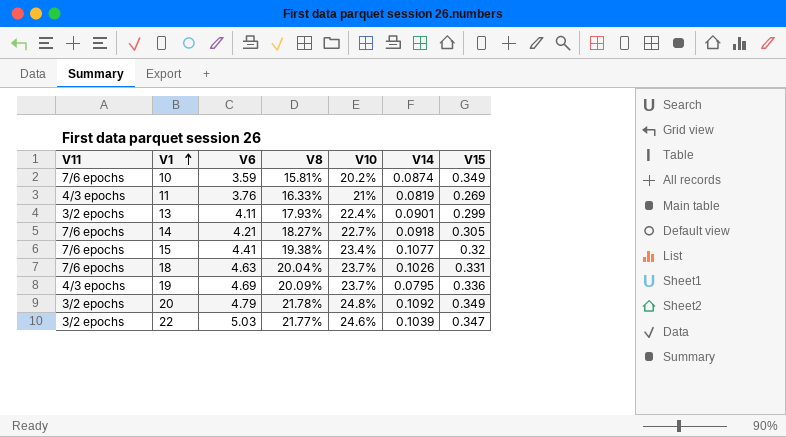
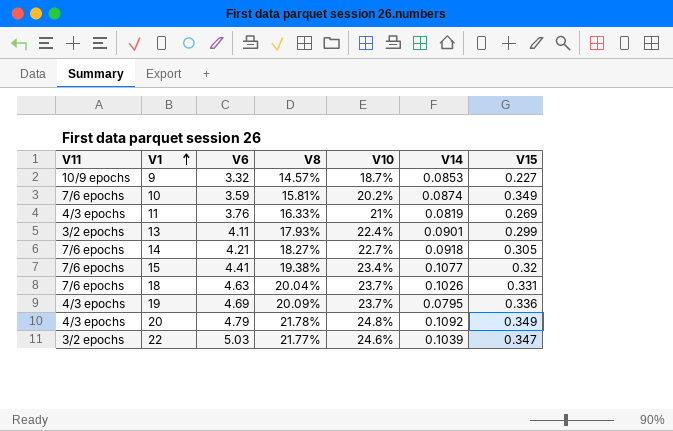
row 9: none -> 10/9 epochs | 3.32 | 14.57% | 18.7% | 0.0853 | 0.227
20 | V11: 3/2 epochs -> 4/3 epochs

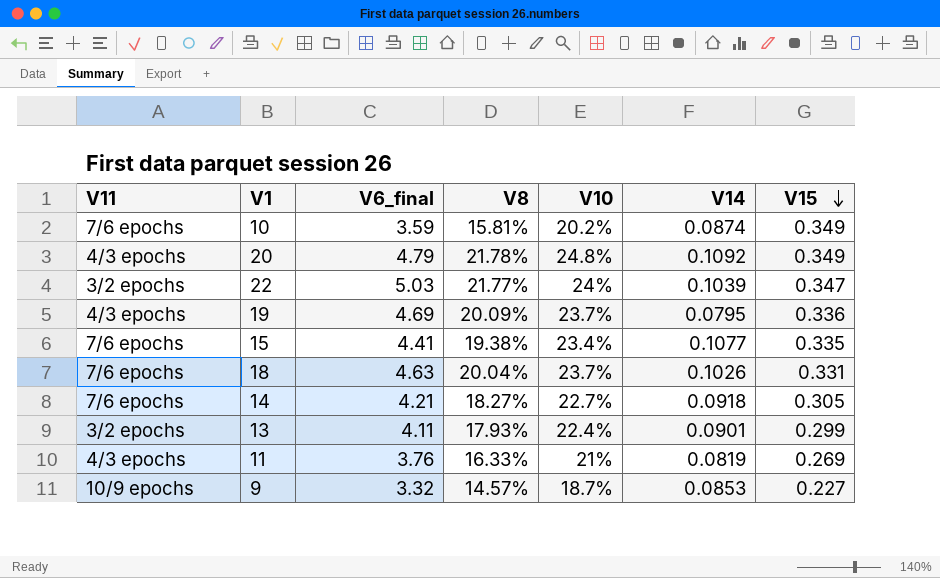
row order: V1 ascending -> V15 descending
column name: V6 -> V6_final
22 | V10: 24.6% -> 24%
15 | V15: 0.32 -> 0.335

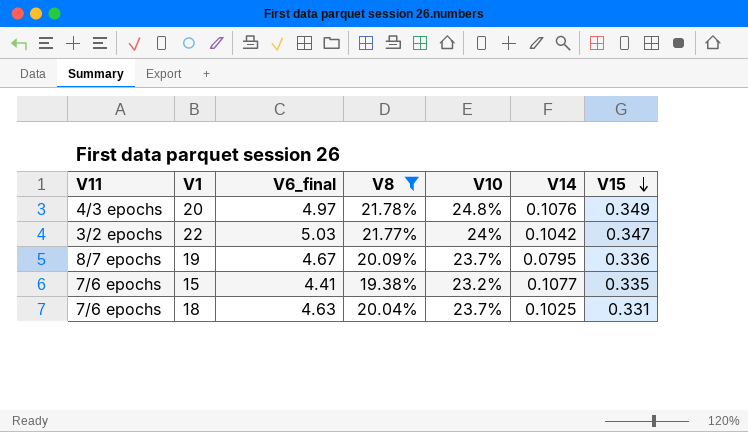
filter: none -> V8 >= 19.38%
20 | V6_final: 4.79 -> 4.97
20 | V14: 0.1092 -> 0.1076
22 | V14: 0.1039 -> 0.1042
19 | V11: 4/3 epochs -> 8/7 epochs
19 | V6_final: 4.69 -> 4.67
15 | V10: 23.4% -> 23.2%
18 | V14: 0.1026 -> 0.1025

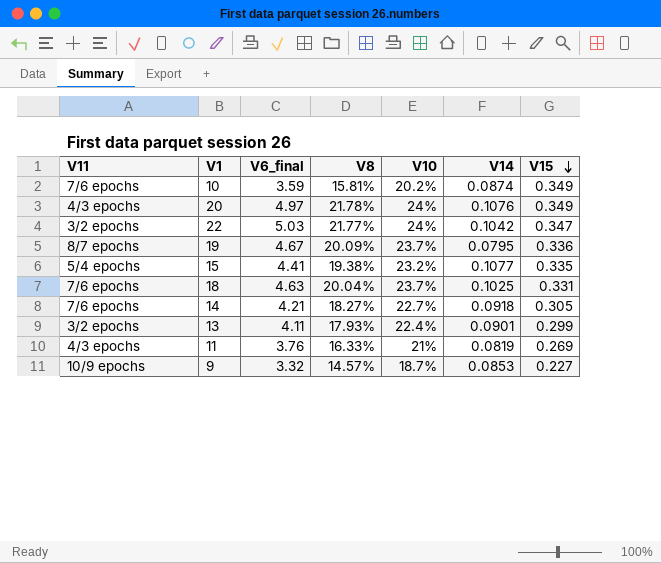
filter: V8 >= 19.38% -> none
20 | V10: 24.8% -> 24%
15 | V11: 7/6 epochs -> 5/4 epochs

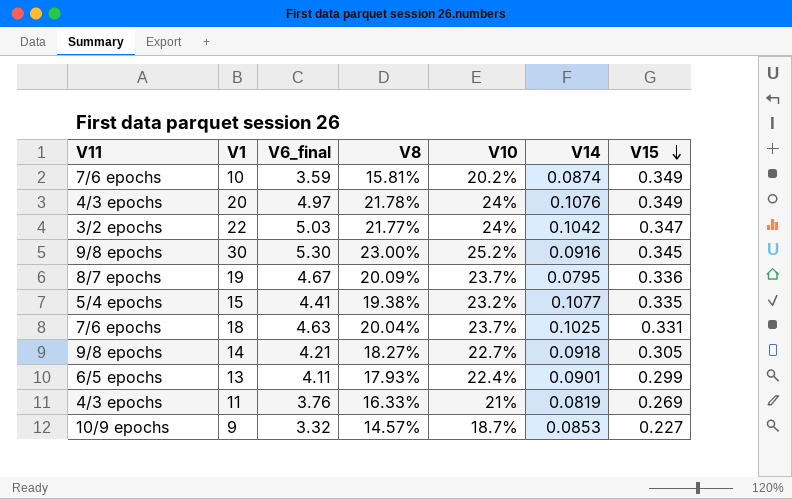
row 30: none -> 9/8 epochs | 5.30 | 23.00% | 25.2% | 0.0916 | 0.345
14 | V11: 7/6 epochs -> 9/8 epochs
13 | V11: 3/2 epochs -> 6/5 epochs

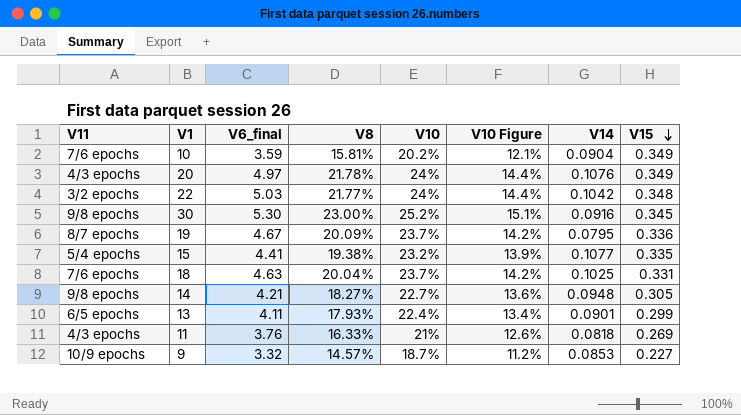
column V10 Figure | formula: none -> [V10] * 0.6
10 | V14: 0.0874 -> 0.0904
22 | V15: 0.347 -> 0.348
14 | V14: 0.0918 -> 0.0948
11 | V14: 0.0819 -> 0.0818

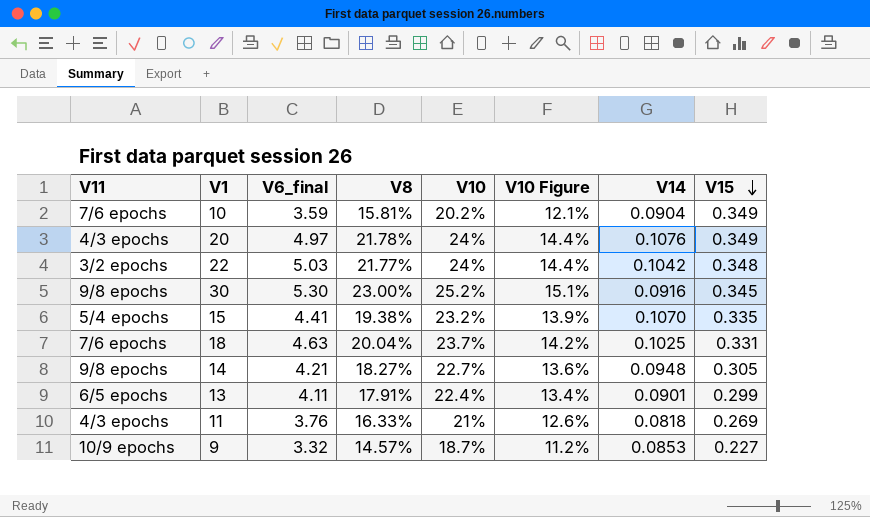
row 19: 8/7 epochs | 4.67 | 20.09% | 23.7% | 14.2% | 0.0795 | 0.336 -> none
15 | V14: 0.1077 -> 0.1070
13 | V8: 17.93% -> 17.91%

